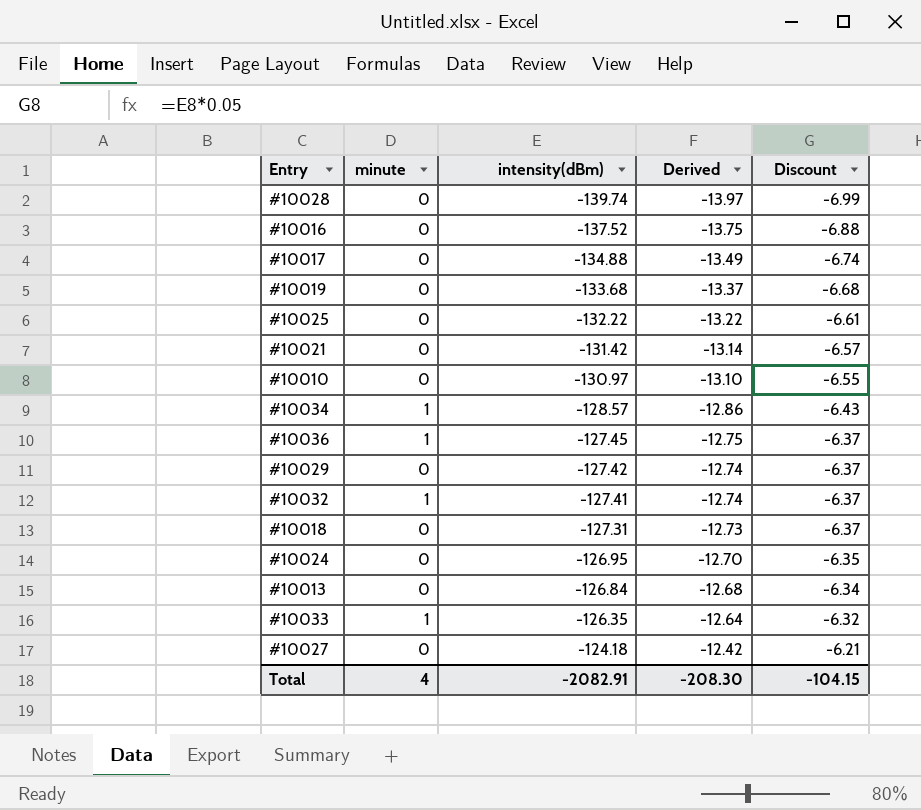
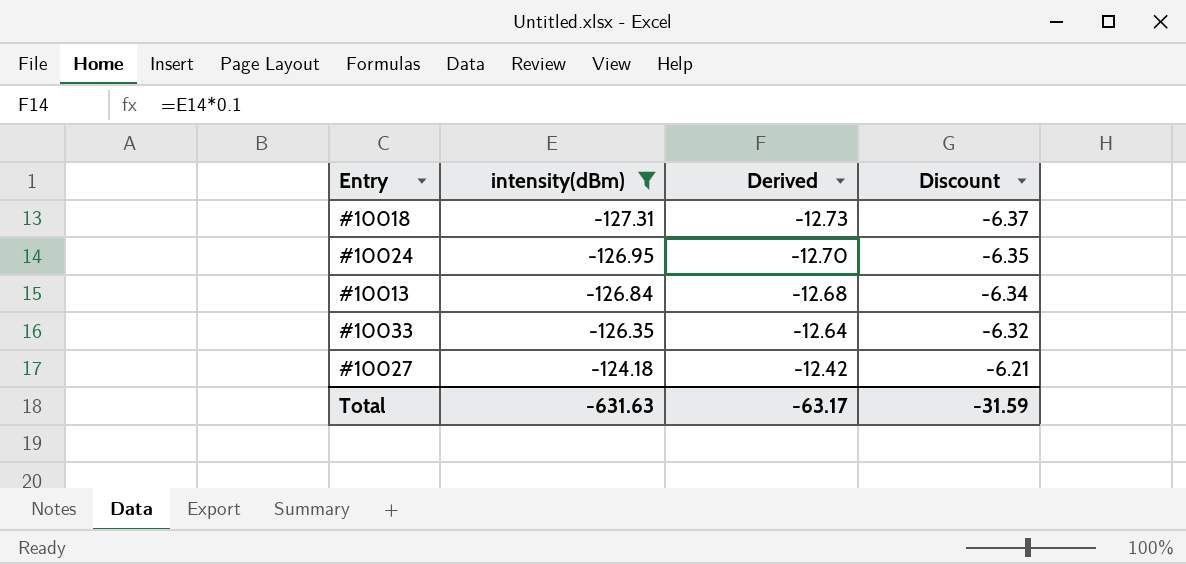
filter: none -> intensity(dBm) >= -127.31
column minute | position: 2 -> none
Total | intensity(dBm): -2082.91 -> -631.63
Total | Derived: -208.30 -> -63.17
Total | Discount: -104.15 -> -31.59

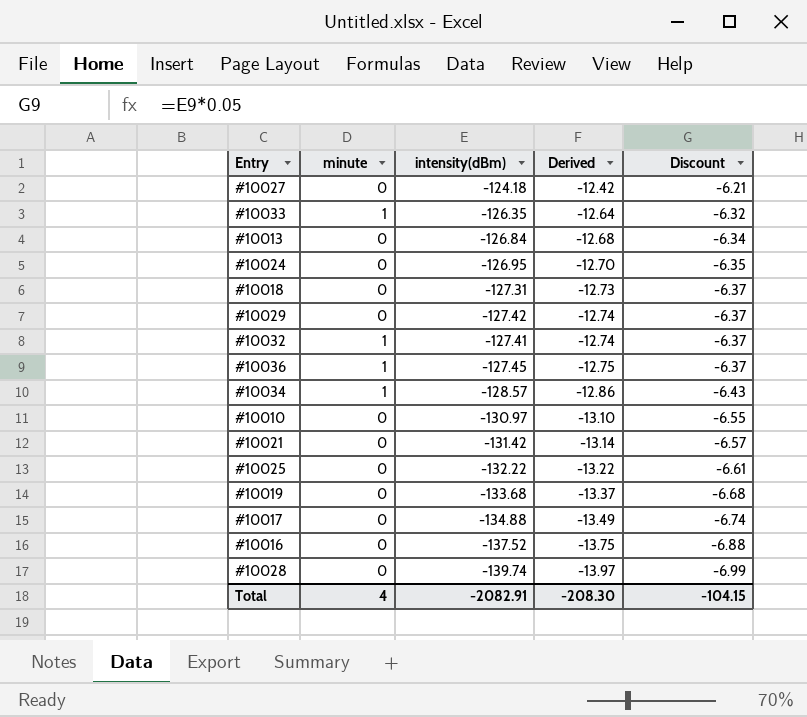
filter: intensity(dBm) >= -127.31 -> none
row order: intensity(dBm) ascending -> Derived descending
column minute | position: none -> 2
Total | intensity(dBm): -631.63 -> -2082.91
Total | Derived: -63.17 -> -208.30
Total | Discount: -31.59 -> -104.15

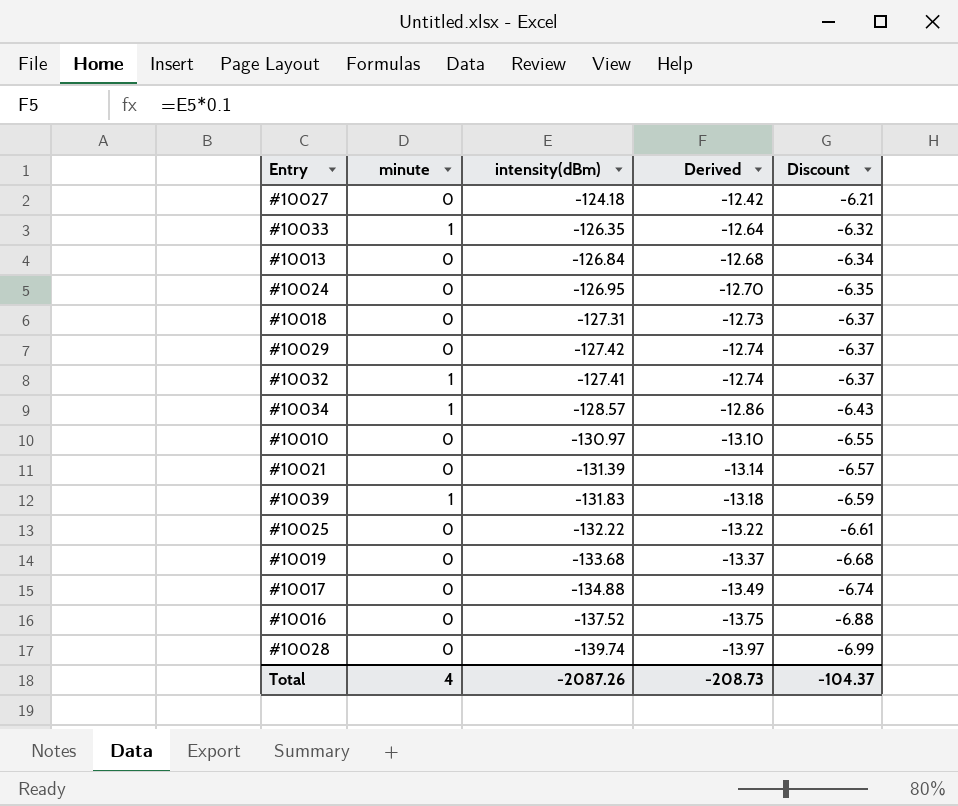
row #10036: 1 | -127.45 | -12.75 | -6.37 -> none
#10021 | intensity(dBm): -131.42 -> -131.39
row #10039: none -> 1 | -131.83 | -13.18 | -6.59
Total | intensity(dBm): -2082.91 -> -2087.26
Total | Derived: -208.30 -> -208.73
Total | Discount: -104.15 -> -104.37

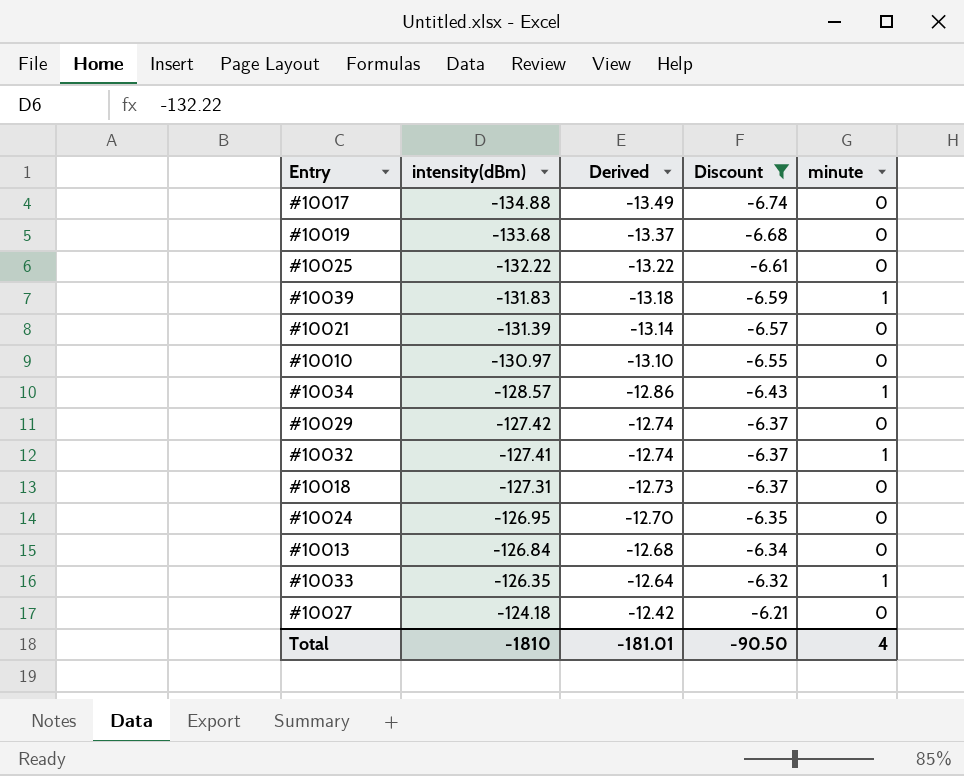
filter: none -> Discount >= -6.74
row order: Derived descending -> intensity(dBm) ascending
column minute | position: 2 -> 5
Total | intensity(dBm): -2087.26 -> -1810
Total | Derived: -208.73 -> -181.01
Total | Discount: -104.37 -> -90.50

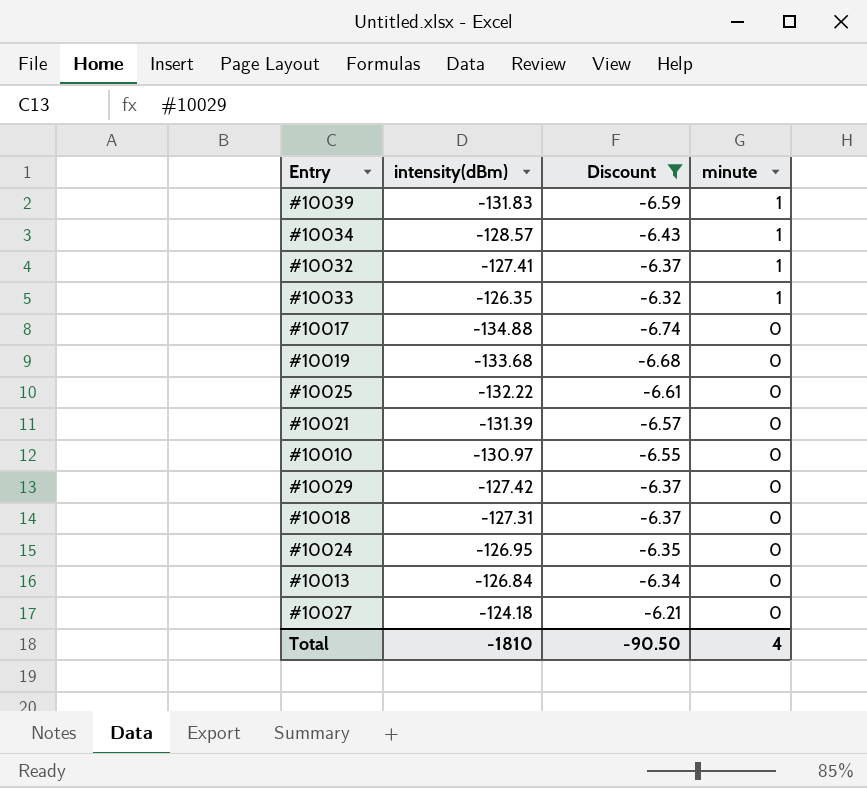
row order: intensity(dBm) ascending -> minute descending
column Derived | formula: [intensity(dBm)] * 0.1 -> none

